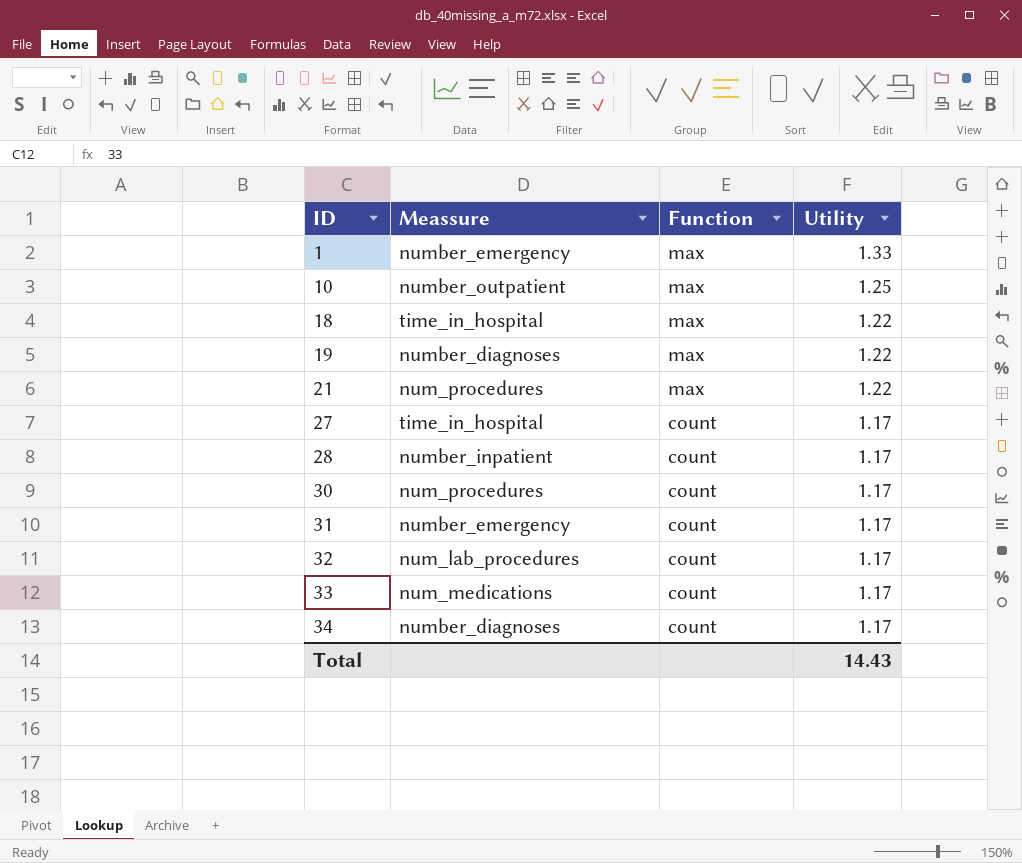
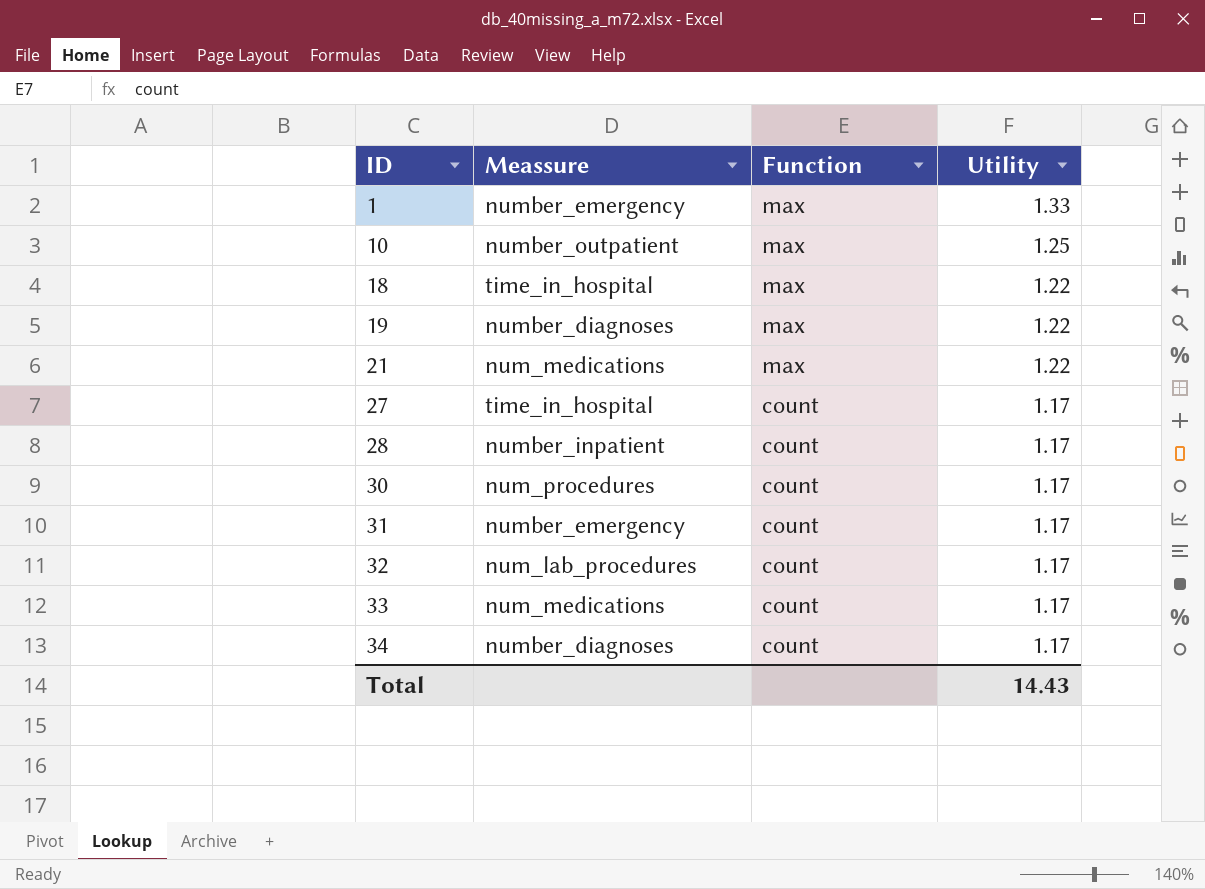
21 | Meassure: num_procedures -> num_medications

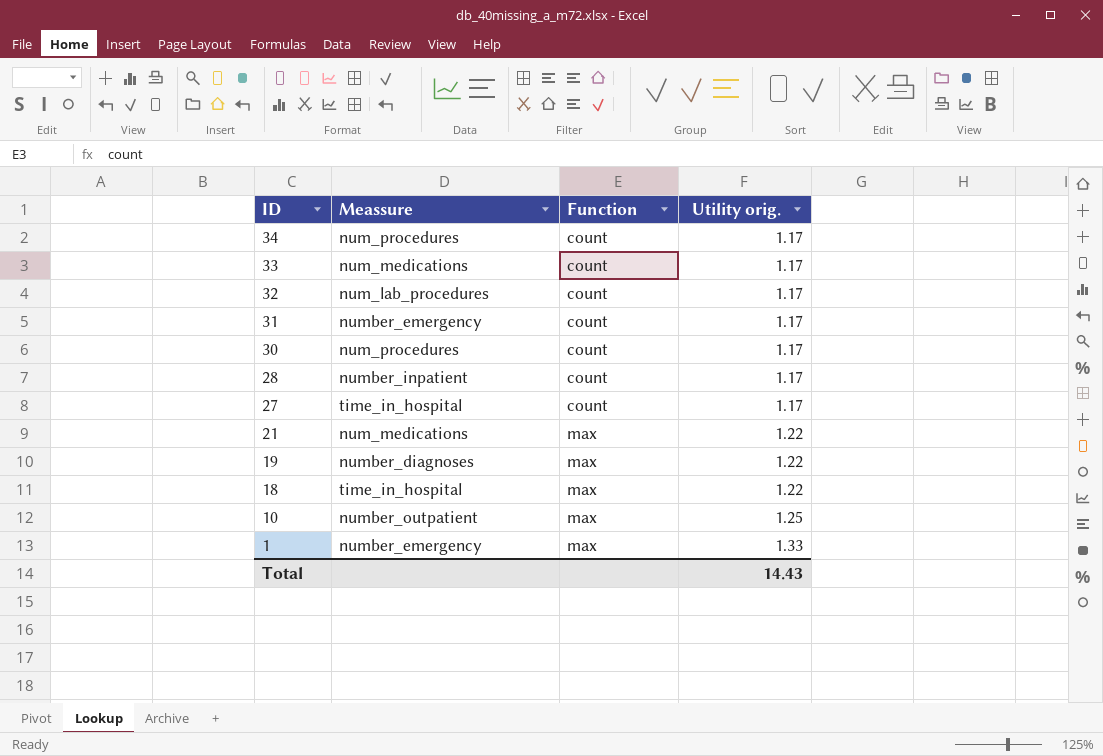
row order: ID ascending -> ID descending
column name: Utility -> Utility orig.
34 | Meassure: number_diagnoses -> num_procedures

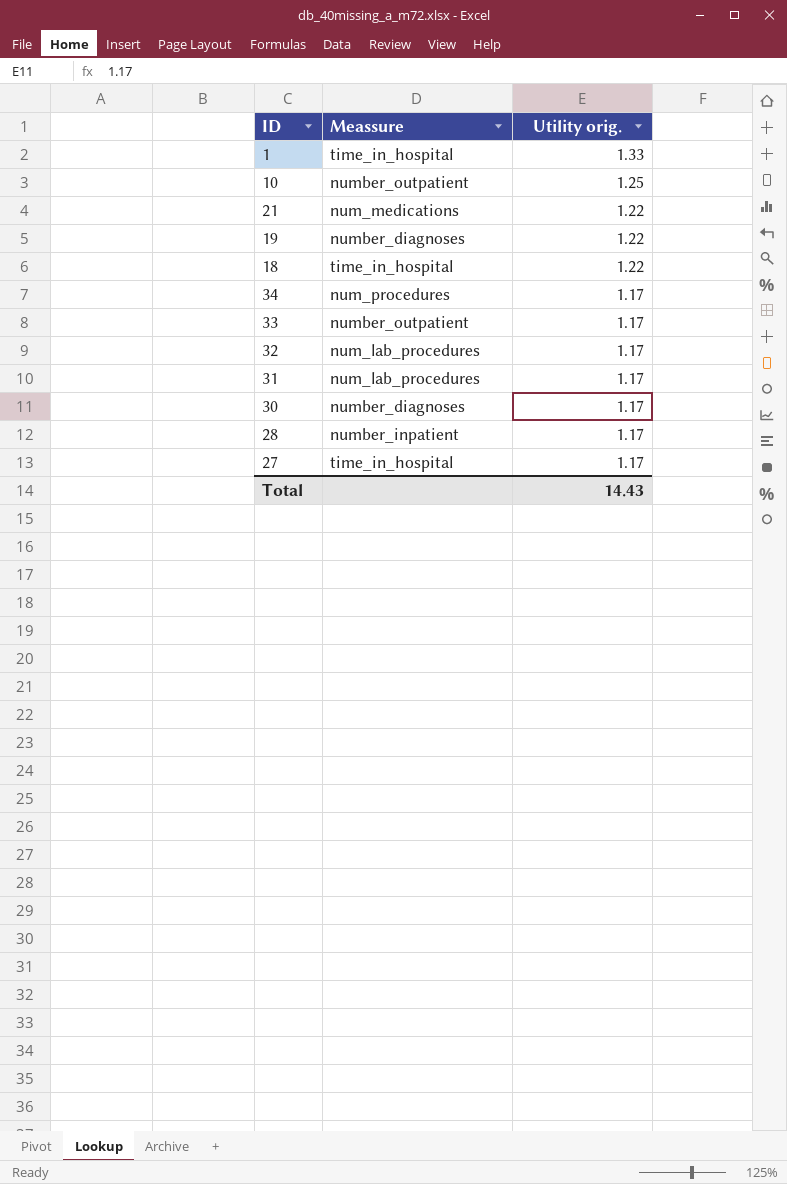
row order: ID descending -> Utility orig. descending
column Function | position: 3 -> none
1 | Meassure: number_emergency -> time_in_hospital
33 | Meassure: num_medications -> number_outpatient
31 | Meassure: number_emergency -> num_lab_procedures
30 | Meassure: num_procedures -> number_diagnoses

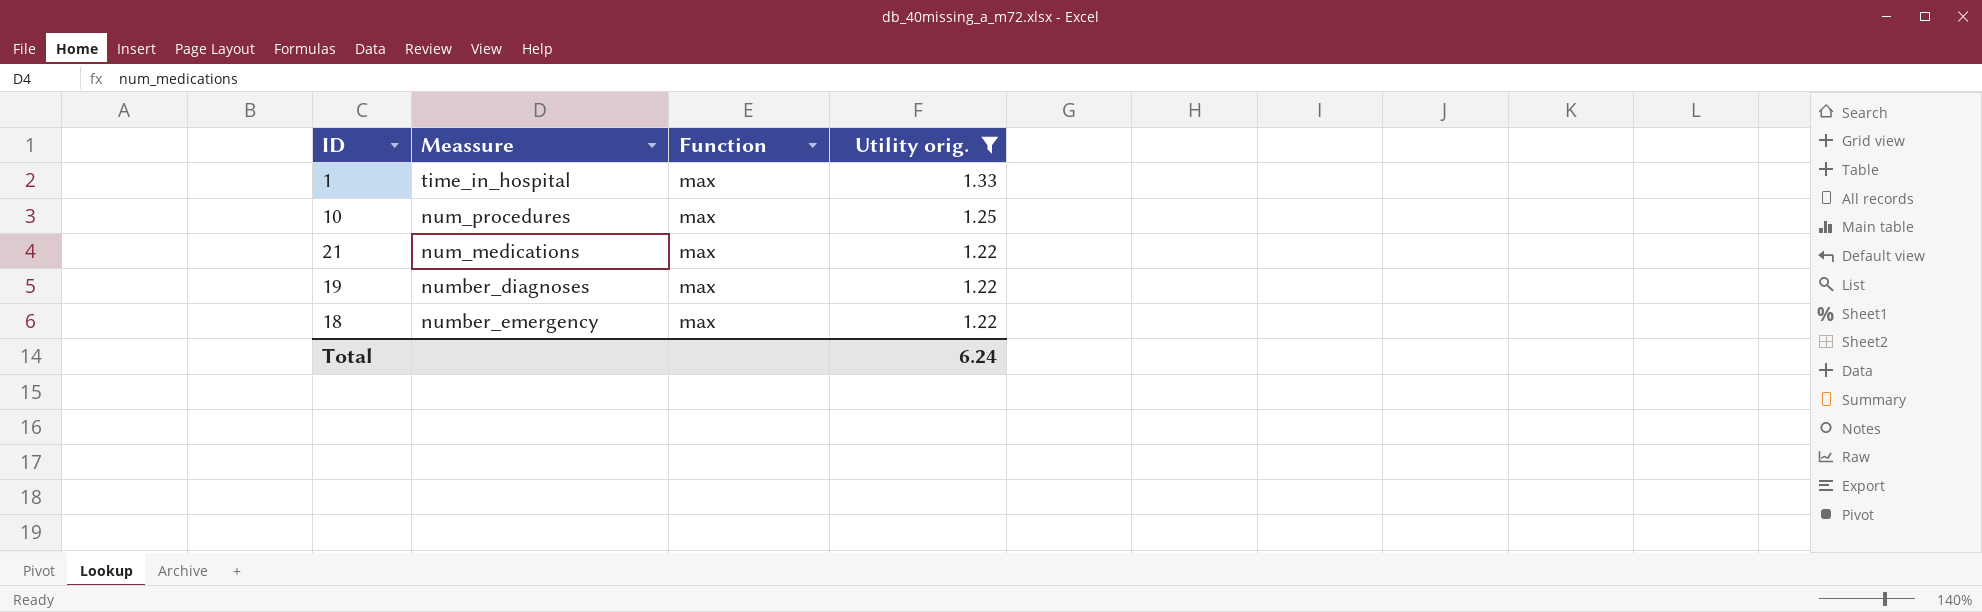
filter: none -> Utility orig. != 1.17
column Function | position: none -> 3
10 | Meassure: number_outpatient -> num_procedures
18 | Meassure: time_in_hospital -> number_emergency
Total | Utility orig.: 14.43 -> 6.24

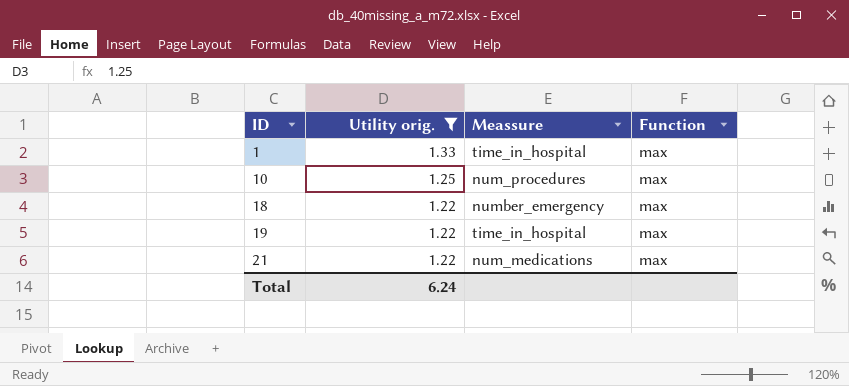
row order: Utility orig. descending -> ID ascending
column Utility orig. | position: 4 -> 2
19 | Meassure: number_diagnoses -> time_in_hospital

